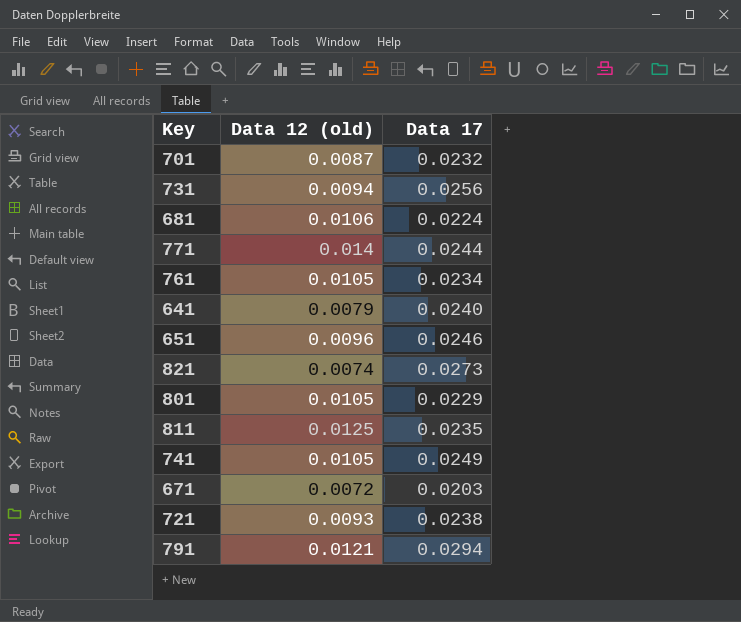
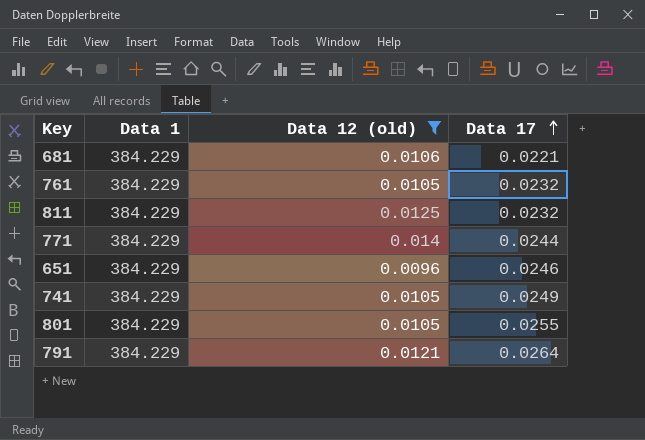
filter: none -> Data 12 (old) >= 0.0096
row order: none -> Data 17 ascending
column Data 1 | position: none -> 2
681 | Data 17: 0.0224 -> 0.0221
761 | Data 17: 0.0234 -> 0.0232
811 | Data 17: 0.0235 -> 0.0232
801 | Data 17: 0.0229 -> 0.0255
791 | Data 17: 0.0294 -> 0.0264

